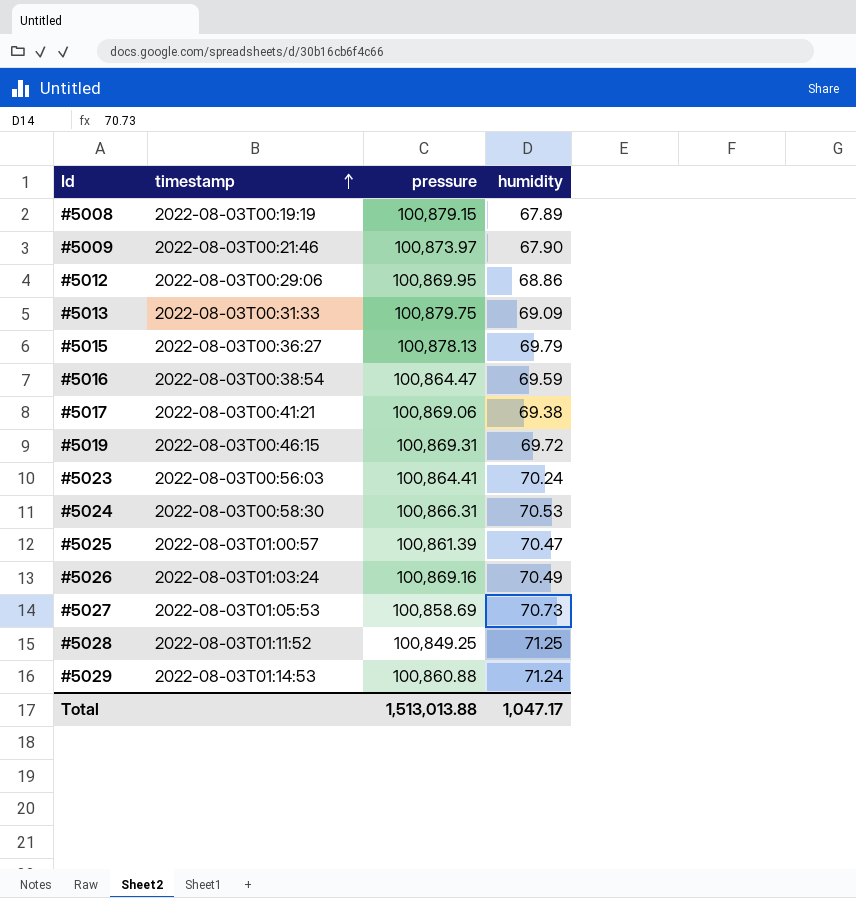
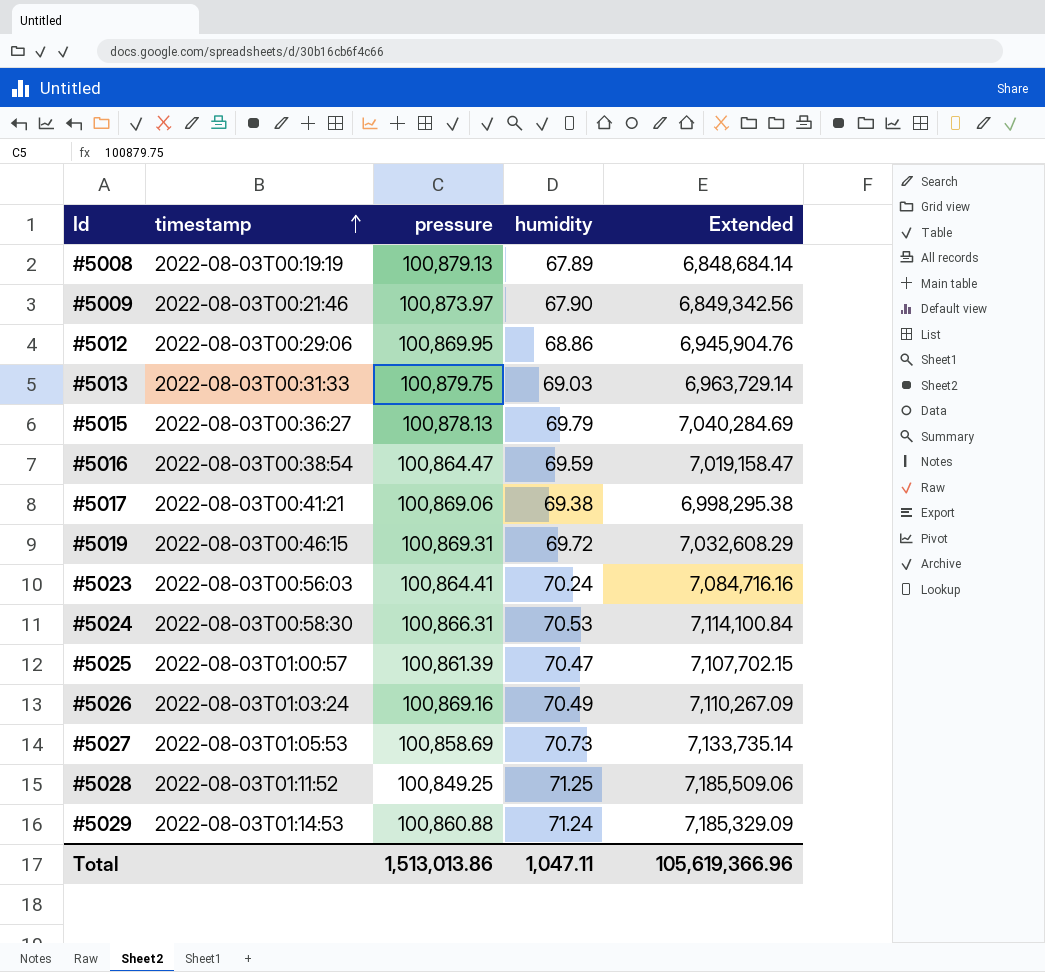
column Extended | formula: none -> [pressure] * [humidity]
#5008 | pressure: 100,879.15 -> 100,879.13
#5013 | humidity: 69.09 -> 69.03
Total | pressure: 1,513,013.88 -> 1,513,013.86
Total | humidity: 1,047.17 -> 1,047.11

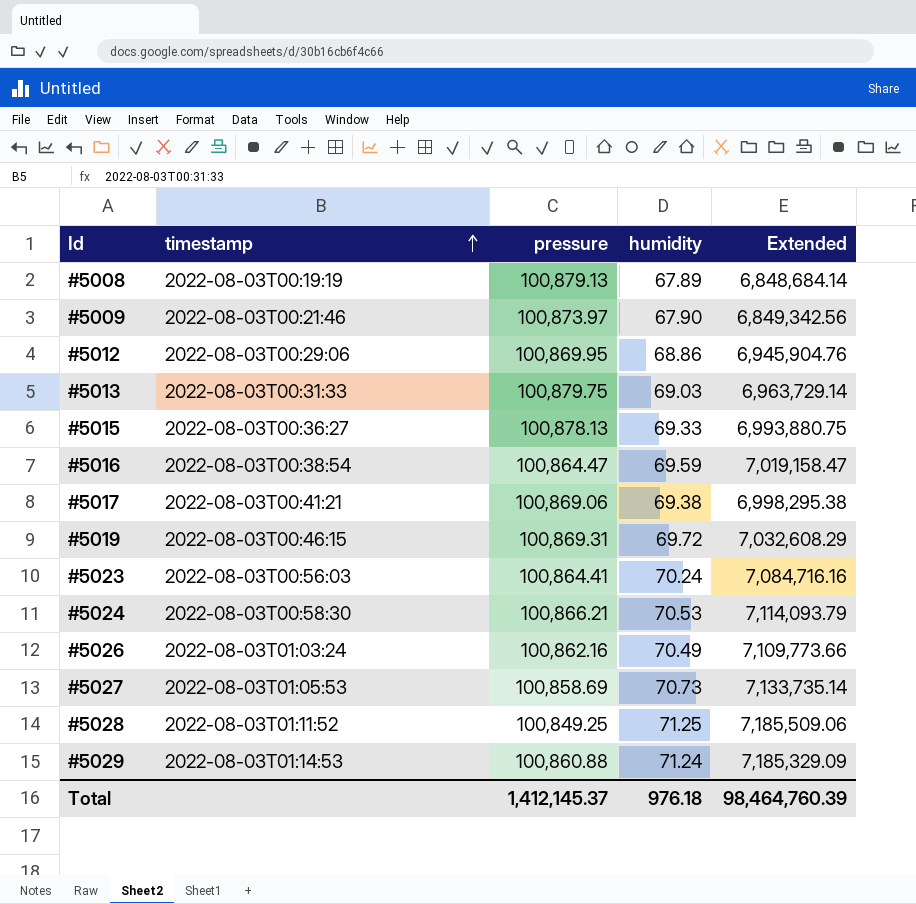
row #5025: 2022-08-03T01:00:57 | 100,861.39 | 70.47 | 7,107,702.15 -> none
#5015 | humidity: 69.79 -> 69.33
#5015 | Extended: 7,040,284.69 -> 6,993,880.75
#5024 | pressure: 100,866.31 -> 100,866.21
#5024 | Extended: 7,114,100.84 -> 7,114,093.79
#5026 | pressure: 100,869.16 -> 100,862.16
#5026 | Extended: 7,110,267.09 -> 7,109,773.66
Total | pressure: 1,513,013.86 -> 1,412,145.37
Total | humidity: 1,047.11 -> 976.18
Total | Extended: 105,619,366.96 -> 98,464,760.39

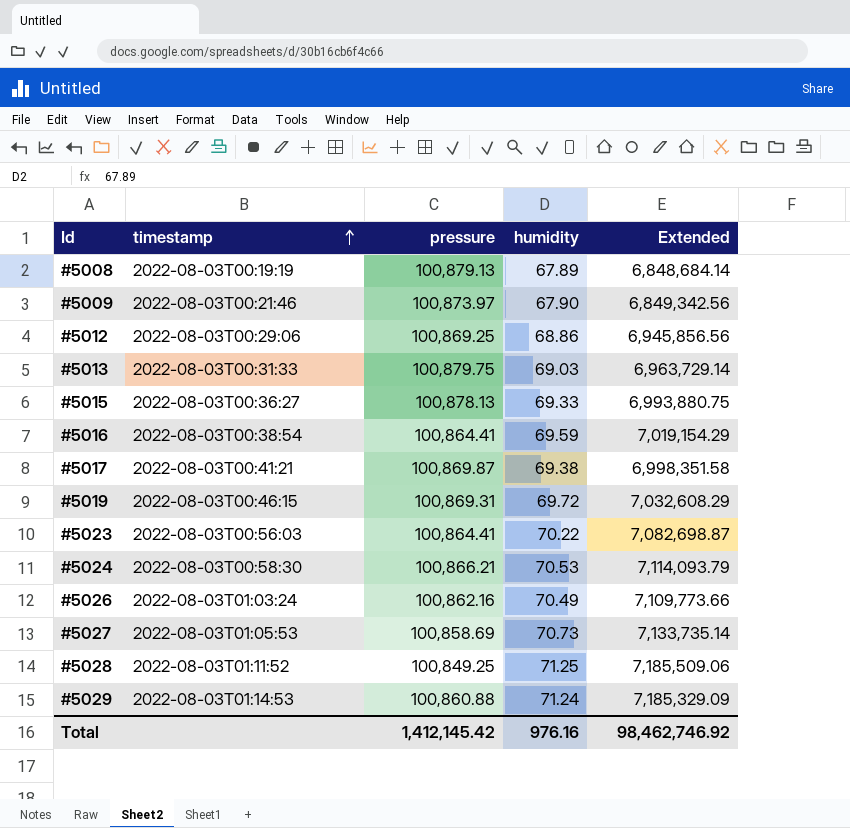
#5012 | pressure: 100,869.95 -> 100,869.25
#5012 | Extended: 6,945,904.76 -> 6,945,856.56
#5016 | pressure: 100,864.47 -> 100,864.41
#5016 | Extended: 7,019,158.47 -> 7,019,154.29
#5017 | pressure: 100,869.06 -> 100,869.87
#5017 | Extended: 6,998,295.38 -> 6,998,351.58
#5023 | humidity: 70.24 -> 70.22
#5023 | Extended: 7,084,716.16 -> 7,082,698.87
Total | pressure: 1,412,145.37 -> 1,412,145.42
Total | humidity: 976.18 -> 976.16
Total | Extended: 98,464,760.39 -> 98,462,746.92

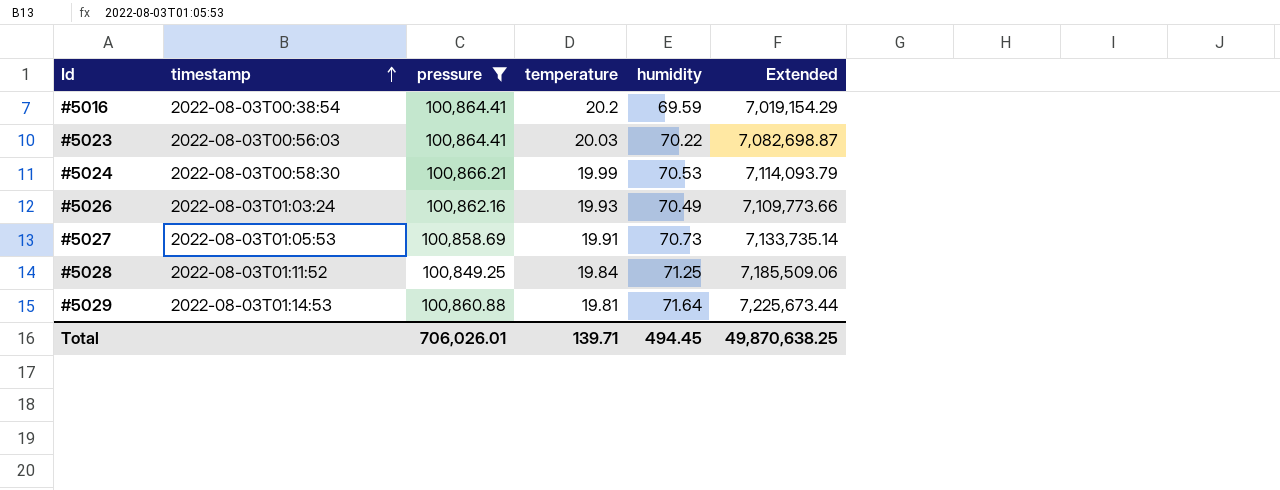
filter: none -> pressure <= 100,866.21
column temperature | position: none -> 4
#5029 | humidity: 71.24 -> 71.64
#5029 | Extended: 7,185,329.09 -> 7,225,673.44
Total | pressure: 1,412,145.42 -> 706,026.01
Total | humidity: 976.16 -> 494.45
Total | Extended: 98,462,746.92 -> 49,870,638.25

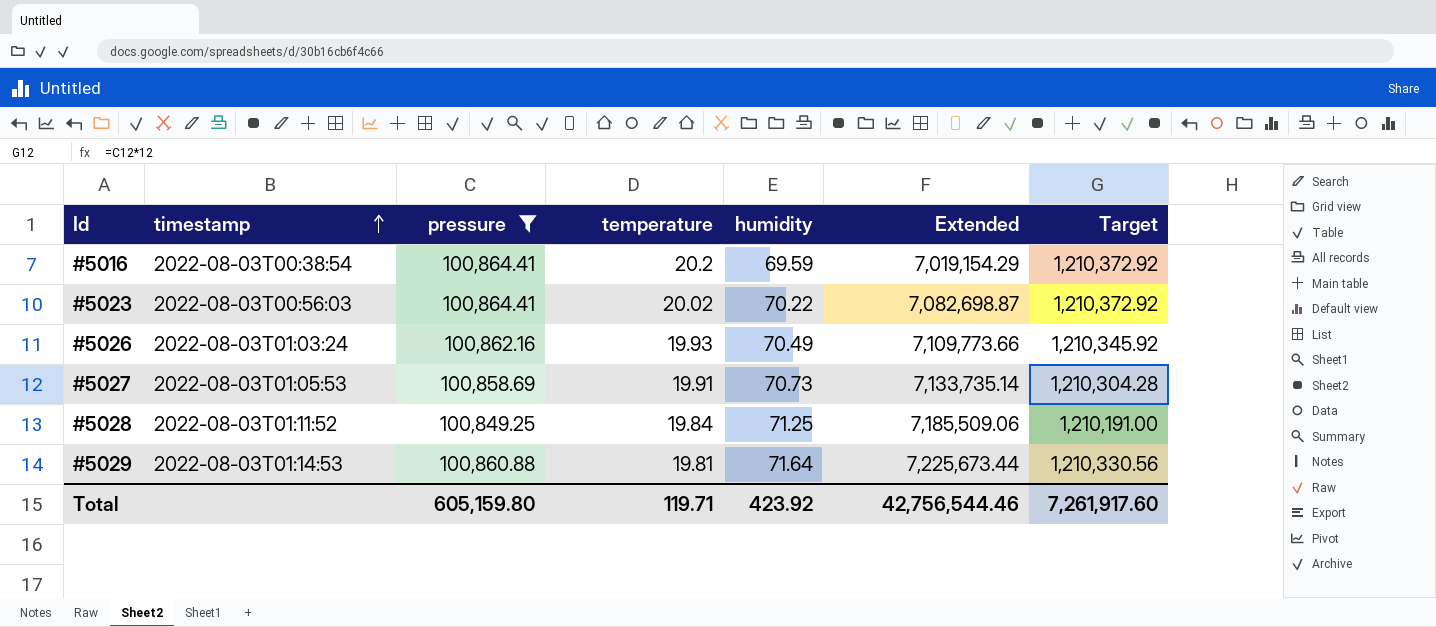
column Target | formula: none -> [pressure] * 12
row #5024: 2022-08-03T00:58:30 | 100,866.21 | 19.99 | 70.53 | 7,114,093.79 -> none
#5023 | temperature: 20.03 -> 20.02
Total | pressure: 706,026.01 -> 605,159.80
Total | temperature: 139.71 -> 119.71
Total | humidity: 494.45 -> 423.92
Total | Extended: 49,870,638.25 -> 42,756,544.46

